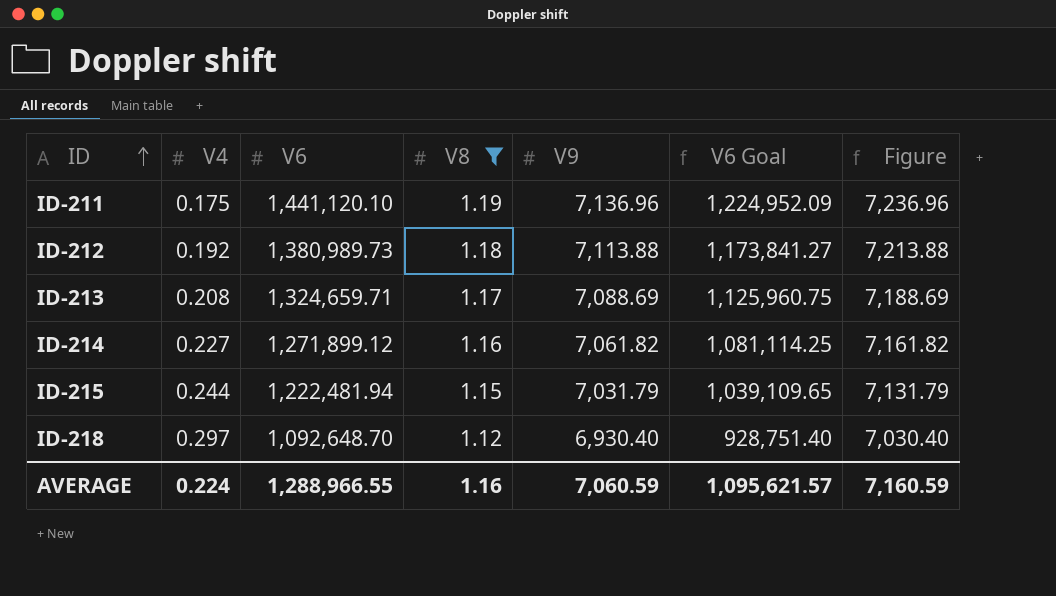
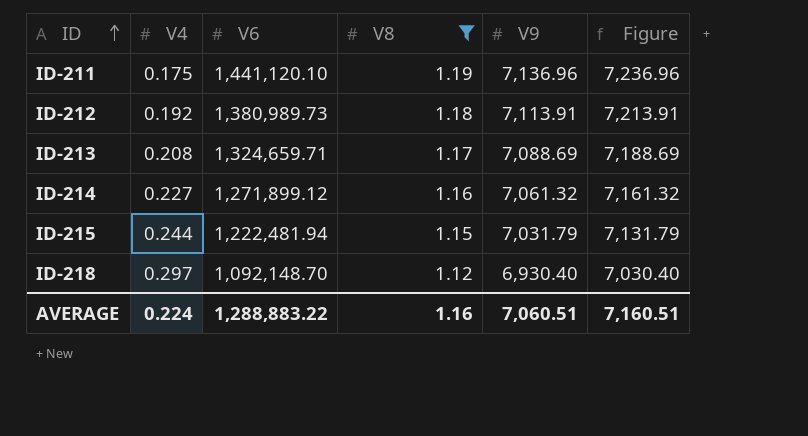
column V6 Goal | formula: [V6] * 0.85 -> none
ID-212 | V9: 7,113.88 -> 7,113.91
ID-212 | Figure: 7,213.88 -> 7,213.91
ID-214 | V9: 7,061.82 -> 7,061.32
ID-214 | Figure: 7,161.82 -> 7,161.32
ID-218 | V6: 1,092,648.70 -> 1,092,148.70
AVERAGE | V6: 1,288,966.55 -> 1,288,883.22
AVERAGE | V9: 7,060.59 -> 7,060.51
AVERAGE | Figure: 7,160.59 -> 7,160.51

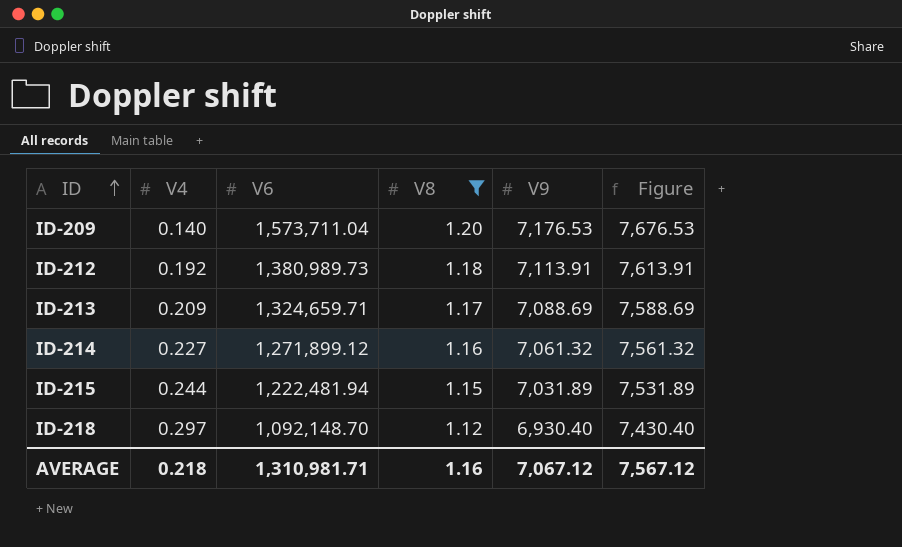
column Figure | formula: [V9] + 100 -> [V9] + 500
row ID-211: 0.175 | 1,441,120.10 | 1.19 | 7,136.96 | 7,236.96 -> none
row ID-209: none -> 0.140 | 1,573,711.04 | 1.20 | 7,176.53 | 7,676.53
ID-213 | V4: 0.208 -> 0.209
ID-215 | V9: 7,031.79 -> 7,031.89
AVERAGE | V4: 0.224 -> 0.218
AVERAGE | V6: 1,288,883.22 -> 1,310,981.71
AVERAGE | V9: 7,060.51 -> 7,067.12
AVERAGE | Figure: 7,160.51 -> 7,567.12

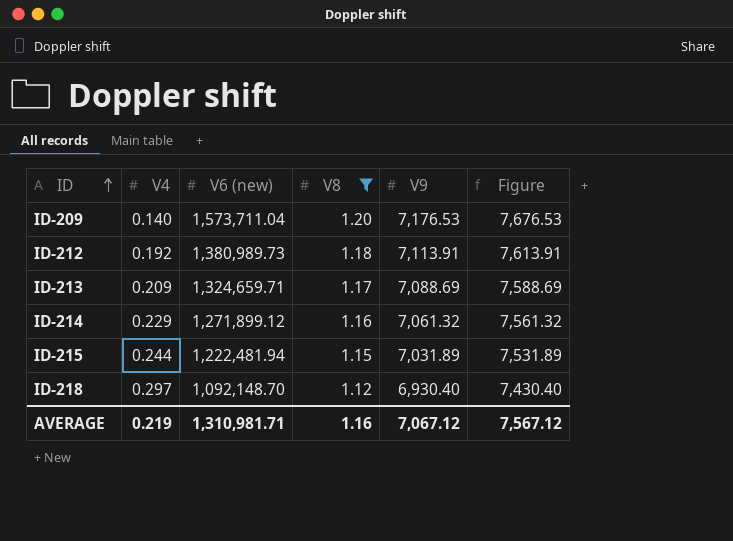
column name: V6 -> V6 (new)
ID-214 | V4: 0.227 -> 0.229
AVERAGE | V4: 0.218 -> 0.219

